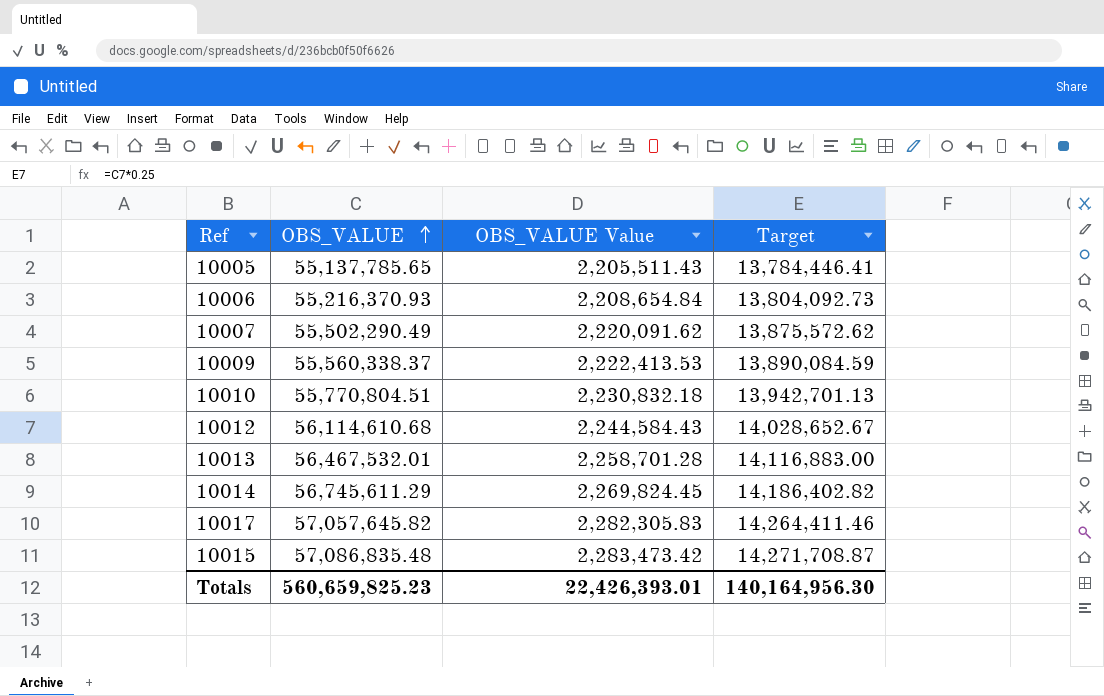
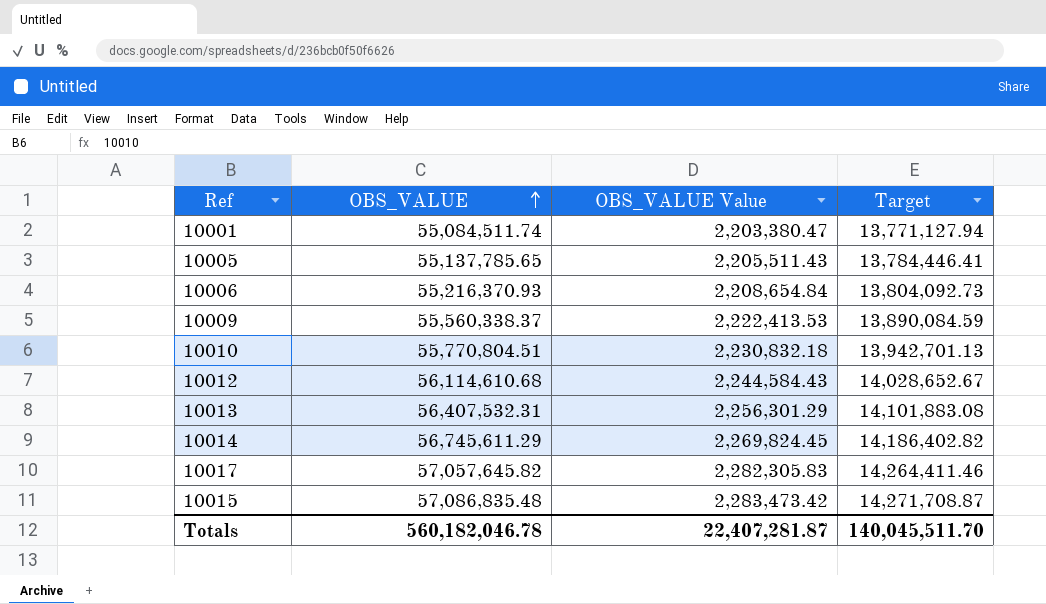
row 10007: 55,502,290.49 | 2,220,091.62 | 13,875,572.62 -> none
row 10001: none -> 55,084,511.74 | 2,203,380.47 | 13,771,127.94
10013 | OBS_VALUE: 56,467,532.01 -> 56,407,532.31
10013 | OBS_VALUE Value: 2,258,701.28 -> 2,256,301.29
10013 | Target: 14,116,883.00 -> 14,101,883.08
Totals | OBS_VALUE: 560,659,825.23 -> 560,182,046.78
Totals | OBS_VALUE Value: 22,426,393.01 -> 22,407,281.87
Totals | Target: 140,164,956.30 -> 140,045,511.70

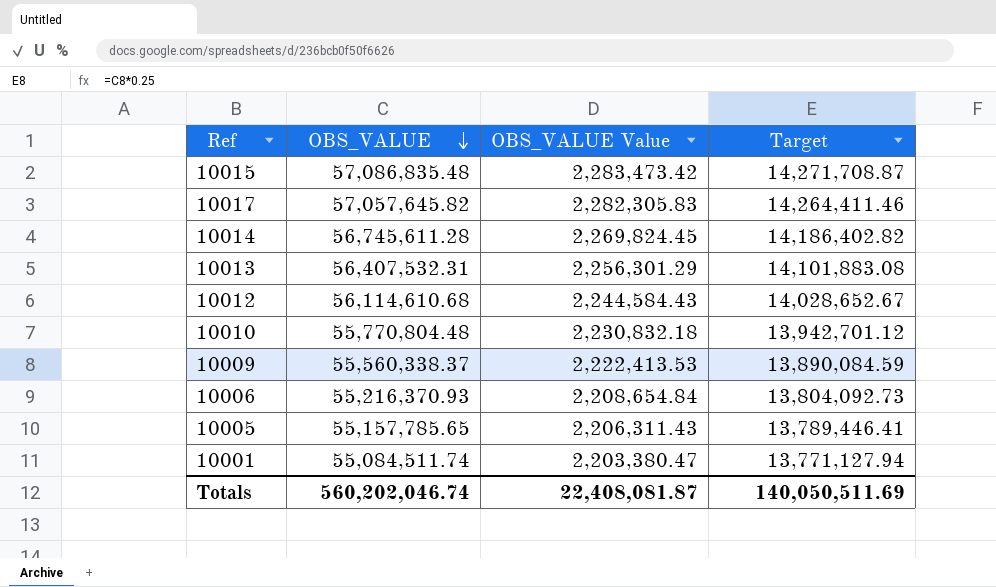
row order: OBS_VALUE ascending -> OBS_VALUE descending
10014 | OBS_VALUE: 56,745,611.29 -> 56,745,611.28
10010 | OBS_VALUE: 55,770,804.51 -> 55,770,804.48
10010 | Target: 13,942,701.13 -> 13,942,701.12
10005 | OBS_VALUE: 55,137,785.65 -> 55,157,785.65
10005 | OBS_VALUE Value: 2,205,511.43 -> 2,206,311.43
10005 | Target: 13,784,446.41 -> 13,789,446.41
Totals | OBS_VALUE: 560,182,046.78 -> 560,202,046.74
Totals | OBS_VALUE Value: 22,407,281.87 -> 22,408,081.87
Totals | Target: 140,045,511.70 -> 140,050,511.69

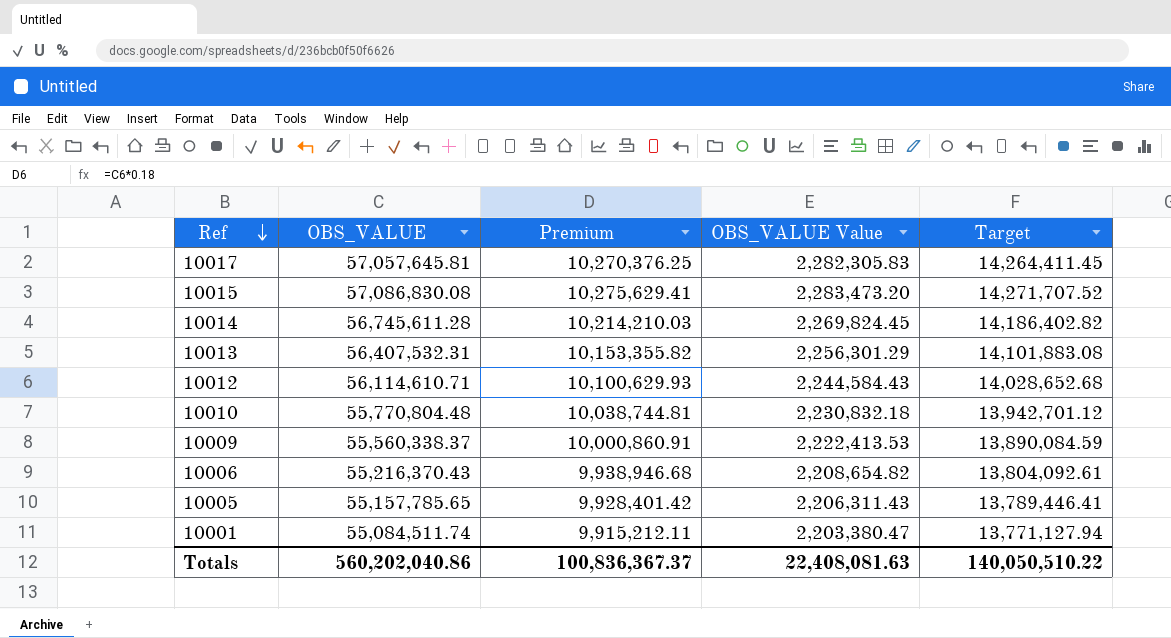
row order: OBS_VALUE descending -> Ref descending
column Premium | formula: none -> [OBS_VALUE] * 0.18
10017 | OBS_VALUE: 57,057,645.82 -> 57,057,645.81
10017 | Target: 14,264,411.46 -> 14,264,411.45
10015 | OBS_VALUE: 57,086,835.48 -> 57,086,830.08
10015 | OBS_VALUE Value: 2,283,473.42 -> 2,283,473.20
10015 | Target: 14,271,708.87 -> 14,271,707.52
10012 | OBS_VALUE: 56,114,610.68 -> 56,114,610.71
10012 | Target: 14,028,652.67 -> 14,028,652.68
10006 | OBS_VALUE: 55,216,370.93 -> 55,216,370.43
10006 | OBS_VALUE Value: 2,208,654.84 -> 2,208,654.82
10006 | Target: 13,804,092.73 -> 13,804,092.61
Totals | OBS_VALUE: 560,202,046.74 -> 560,202,040.86
Totals | OBS_VALUE Value: 22,408,081.87 -> 22,408,081.63
Totals | Target: 140,050,511.69 -> 140,050,510.22

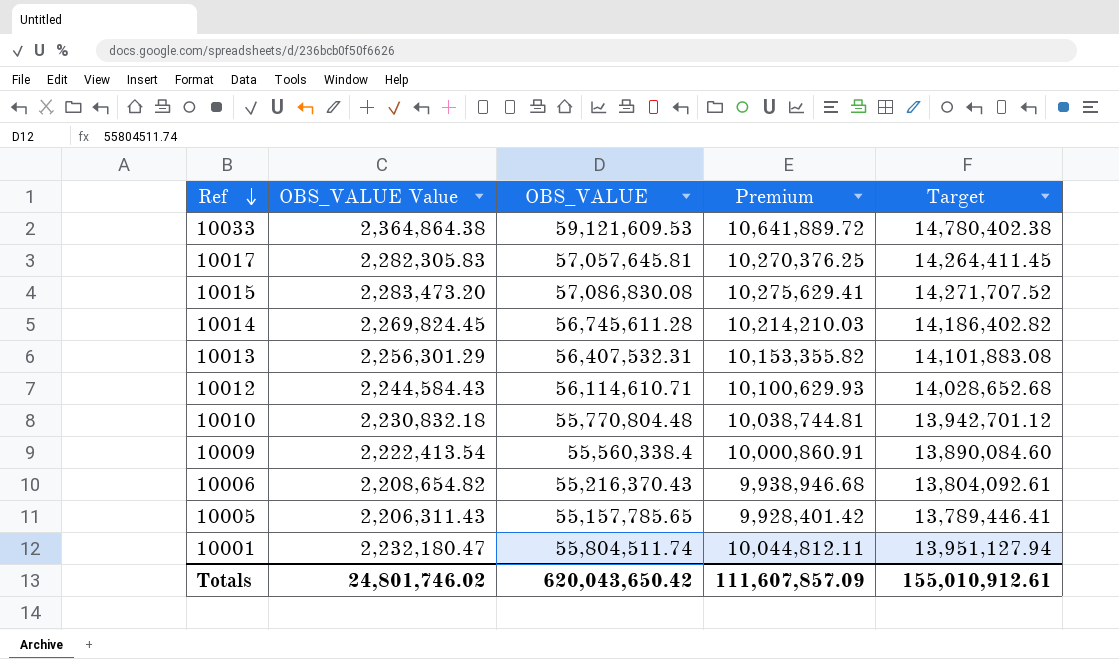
column OBS_VALUE Value | position: 4 -> 2
row 10033: none -> 2,364,864.38 | 59,121,609.53 | 10,641,889.72 | 14,780,402.38
10009 | OBS_VALUE Value: 2,222,413.53 -> 2,222,413.54
10009 | OBS_VALUE: 55,560,338.37 -> 55,560,338.4
10009 | Target: 13,890,084.59 -> 13,890,084.60
10001 | OBS_VALUE Value: 2,203,380.47 -> 2,232,180.47
10001 | OBS_VALUE: 55,084,511.74 -> 55,804,511.74
10001 | Premium: 9,915,212.11 -> 10,044,812.11
10001 | Target: 13,771,127.94 -> 13,951,127.94
Totals | OBS_VALUE Value: 22,408,081.63 -> 24,801,746.02
Totals | OBS_VALUE: 560,202,040.86 -> 620,043,650.42
Totals | Premium: 100,836,367.37 -> 111,607,857.09
Totals | Target: 140,050,510.22 -> 155,010,912.61

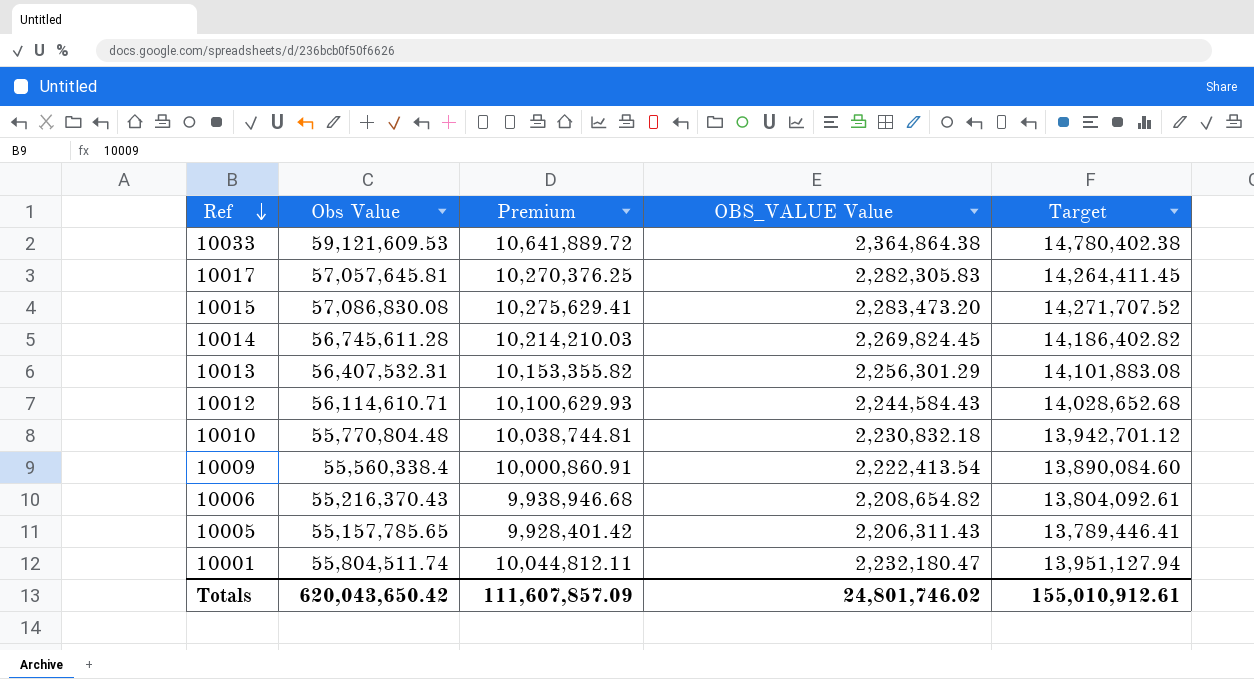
column name: OBS_VALUE -> Obs Value
column OBS_VALUE Value | position: 2 -> 4

